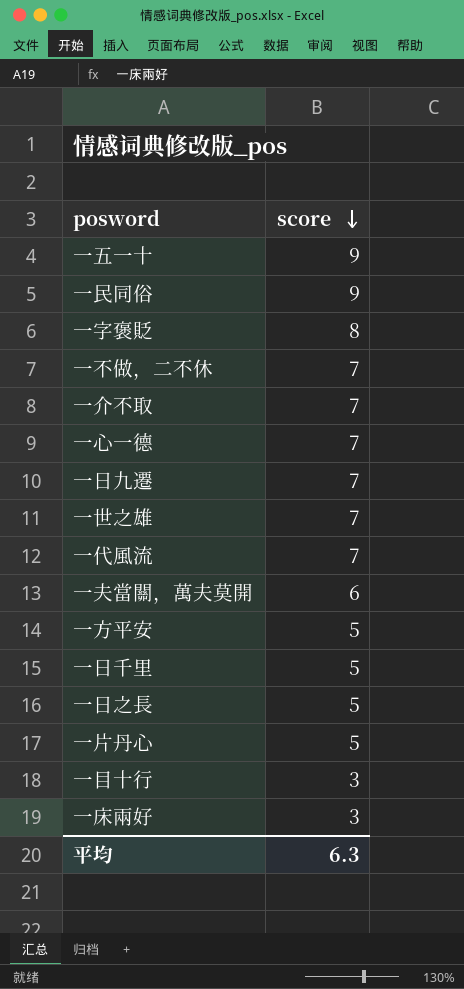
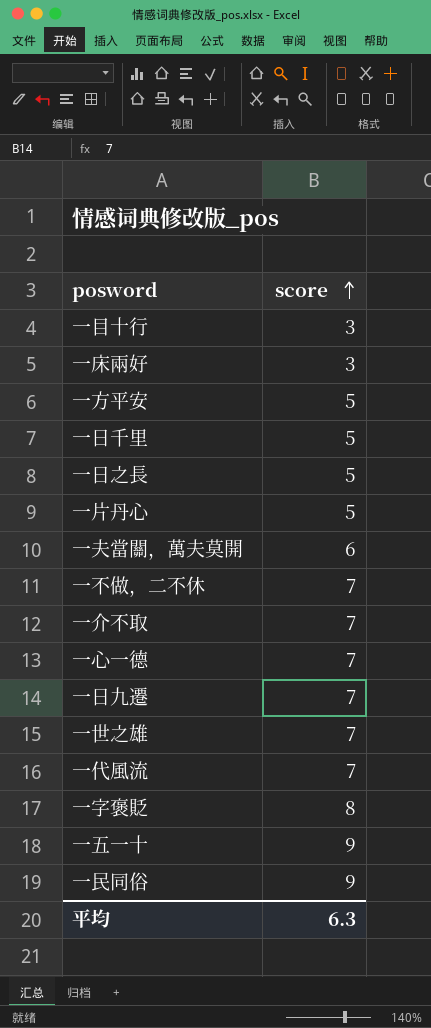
row order: score descending -> score ascending

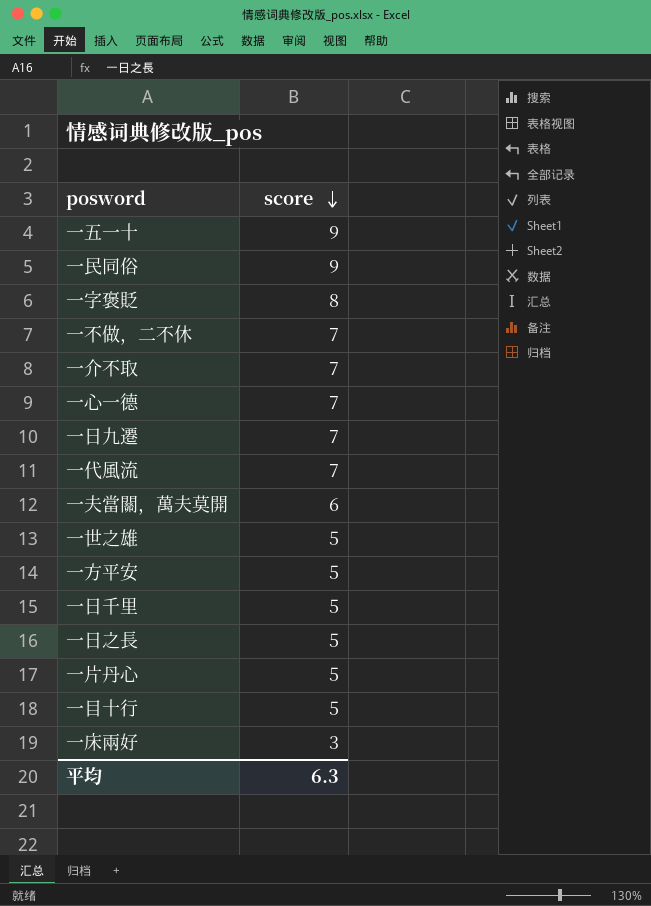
row order: score ascending -> score descending
一世之雄 | score: 7 -> 5
一目十行 | score: 3 -> 5

